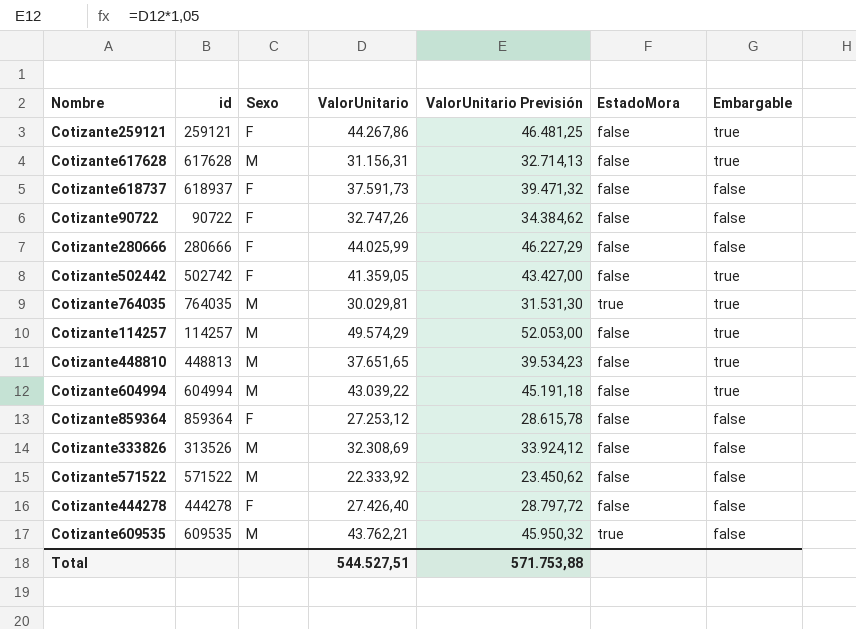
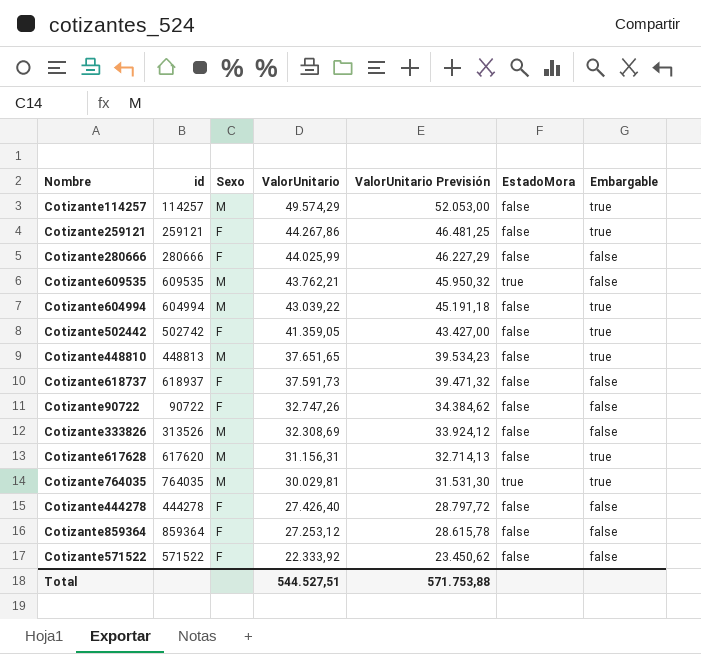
row order: none -> ValorUnitario descending
Cotizante617628 | id: 617628 -> 617620
Cotizante571522 | Sexo: M -> F

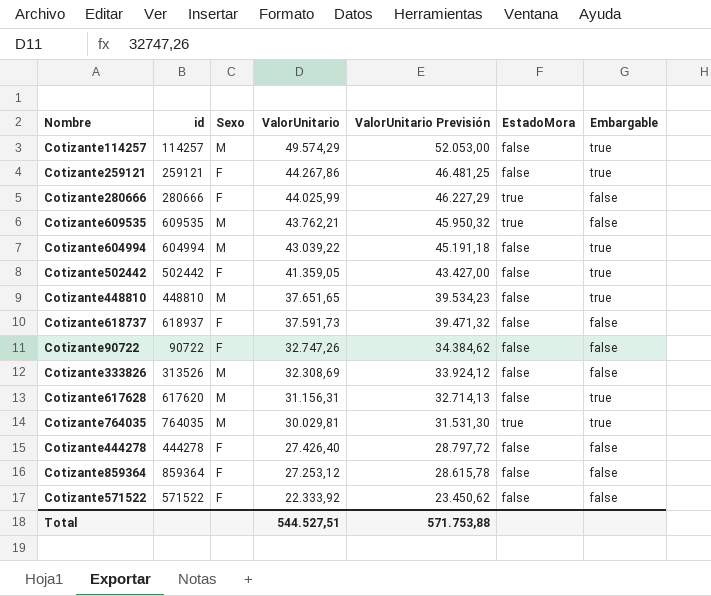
Cotizante280666 | EstadoMora: false -> true
Cotizante502442 | id: 502742 -> 502442
Cotizante448810 | id: 448813 -> 448810

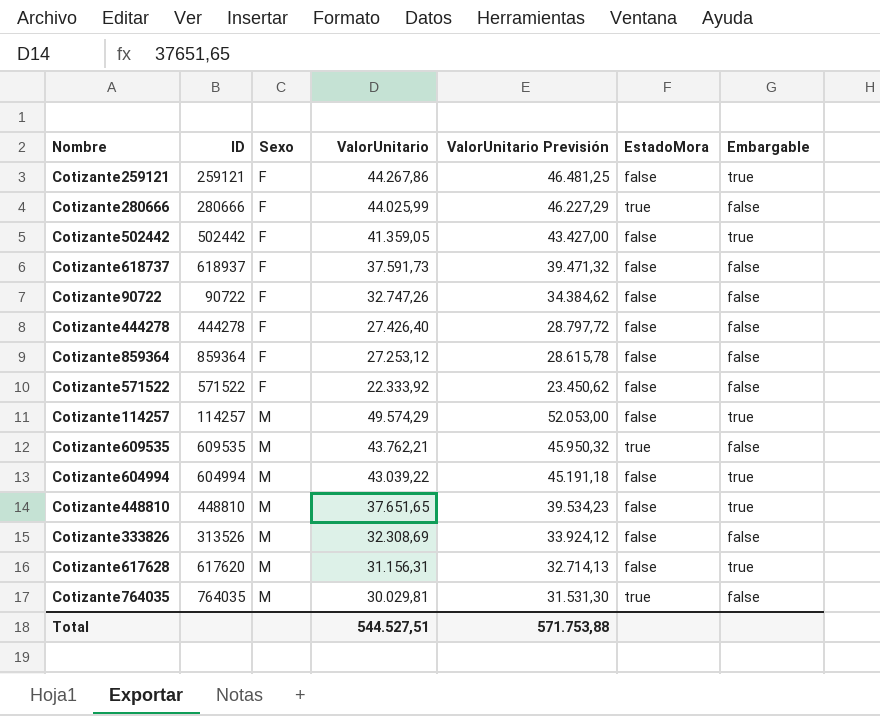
row order: ValorUnitario descending -> Sexo ascending
column name: id -> ID
Cotizante764035 | Embargable: true -> false

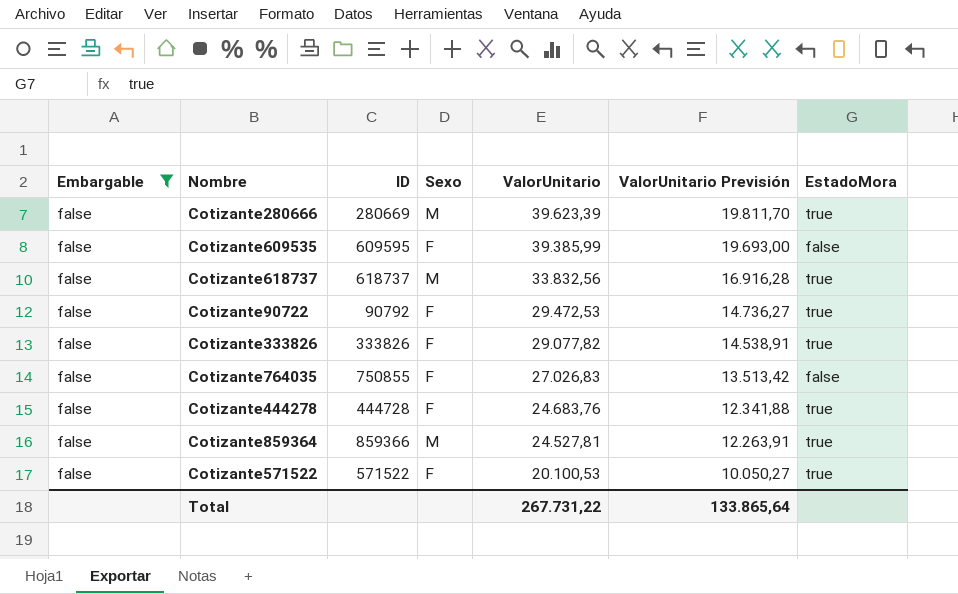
filter: none -> Embargable = false
row order: Sexo ascending -> ValorUnitario descending
column Embargable | position: 7 -> 1
column ValorUnitario Previsión | formula: [ValorUnitario] * 1,05 -> [ValorUnitario] * 0,5
Cotizante280666 | ID: 280666 -> 280669
Cotizante280666 | Sexo: F -> M
Cotizante280666 | ValorUnitario: 44.025,99 -> 39.623,39
Cotizante609535 | ID: 609535 -> 609595
Cotizante609535 | Sexo: M -> F
Cotizante609535 | ValorUnitario: 43.762,21 -> 39.385,99
Cotizante609535 | EstadoMora: true -> false
Cotizante618737 | ID: 618937 -> 618737
Cotizante618737 | Sexo: F -> M
Cotizante618737 | ValorUnitario: 37.591,73 -> 33.832,56
Cotizante618737 | EstadoMora: false -> true
Cotizante90722 | ID: 90722 -> 90792
Cotizante90722 | ValorUnitario: 32.747,26 -> 29.472,53
Cotizante90722 | EstadoMora: false -> true
Cotizante333826 | ID: 313526 -> 333826
Cotizante333826 | Sexo: M -> F
Cotizante333826 | ValorUnitario: 32.308,69 -> 29.077,82
Cotizante333826 | EstadoMora: false -> true
Cotizante764035 | ID: 764035 -> 750855
Cotizante764035 | Sexo: M -> F
Cotizante764035 | ValorUnitario: 30.029,81 -> 27.026,83
Cotizante764035 | EstadoMora: true -> false
Cotizante444278 | ID: 444278 -> 444728
Cotizante444278 | ValorUnitario: 27.426,40 -> 24.683,76
Cotizante444278 | EstadoMora: false -> true
Cotizante859364 | ID: 859364 -> 859366
Cotizante859364 | Sexo: F -> M
Cotizante859364 | ValorUnitario: 27.253,12 -> 24.527,81
Cotizante859364 | EstadoMora: false -> true
Cotizante571522 | ValorUnitario: 22.333,92 -> 20.100,53
Cotizante571522 | EstadoMora: false -> true
Total | ValorUnitario: 544.527,51 -> 267.731,22
Total | ValorUnitario Previsión: 571.753,88 -> 133.865,64

